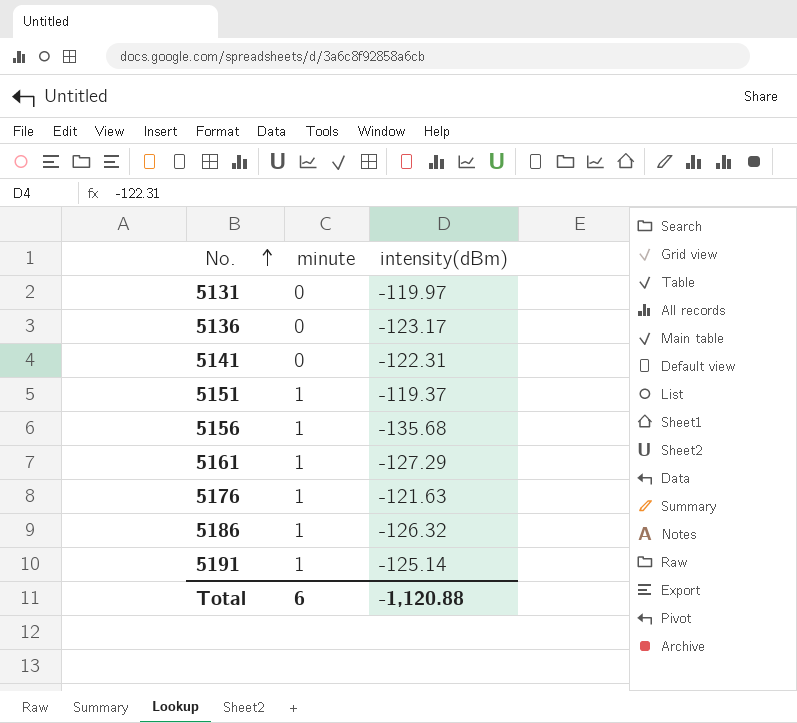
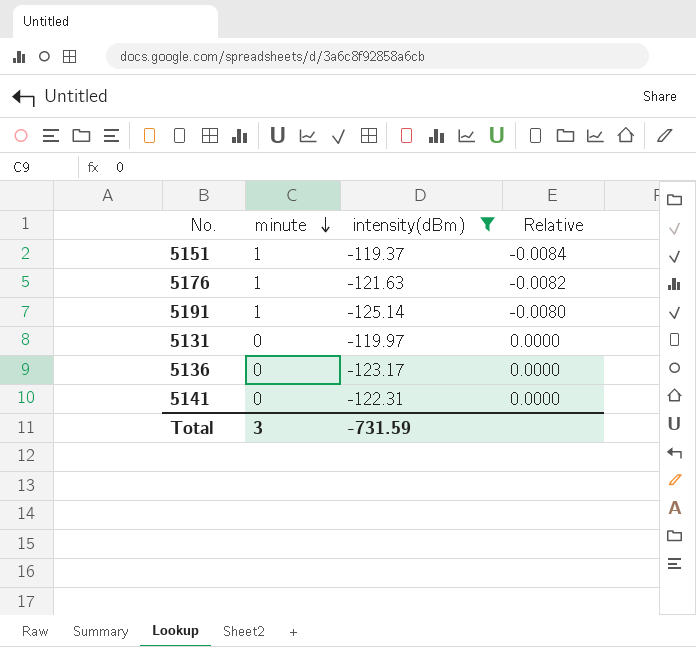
filter: none -> intensity(dBm) >= -125.14
row order: No. ascending -> minute descending
column Relative | formula: none -> [minute] / [intensity(dBm)]
Total | minute: 6 -> 3
Total | intensity(dBm): -1,120.88 -> -731.59

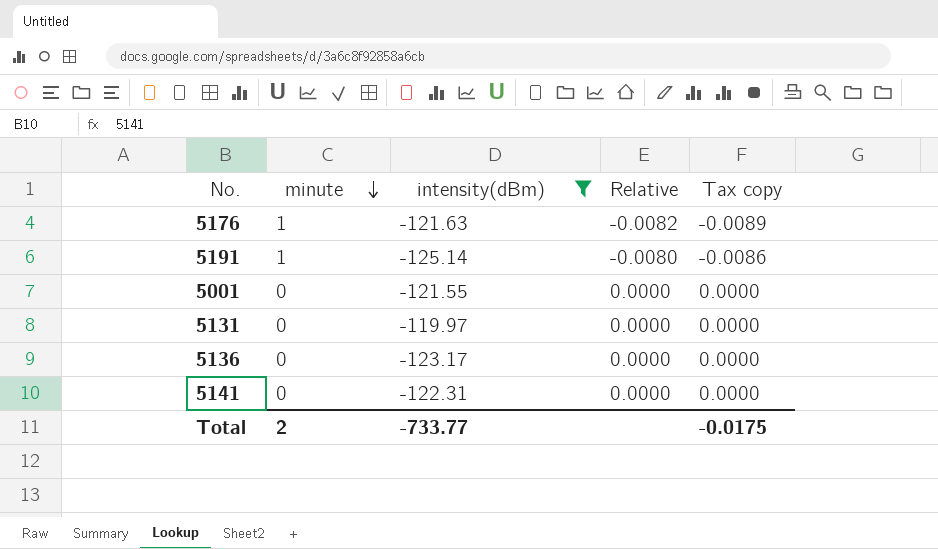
column Tax copy | formula: none -> [Relative] * 1.08
row 5151: 1 | -119.37 | -0.0084 -> none
row 5001: none -> 0 | -121.55 | 0.0000 | 0.0000
Total | minute: 3 -> 2
Total | intensity(dBm): -731.59 -> -733.77

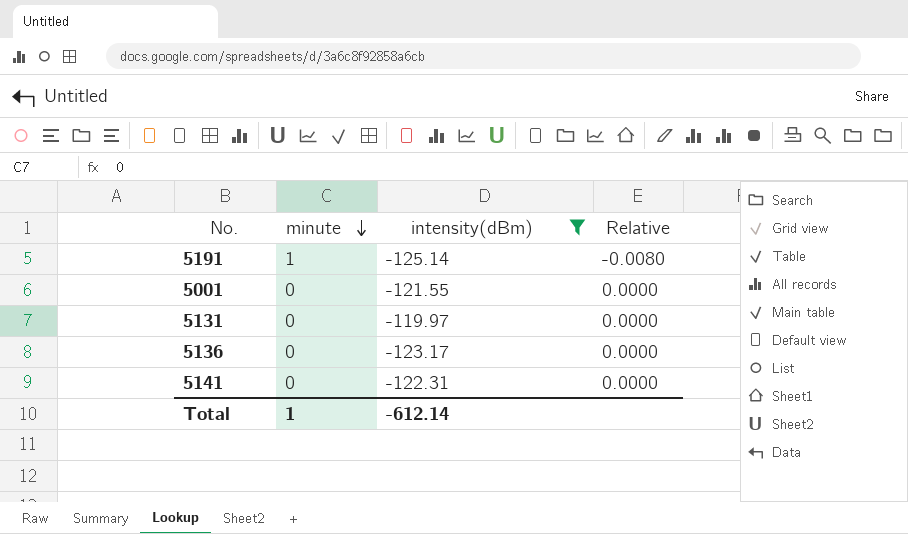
column Tax copy | formula: [Relative] * 1.08 -> none
row 5176: 1 | -121.63 | -0.0082 | -0.0089 -> none
Total | minute: 2 -> 1
Total | intensity(dBm): -733.77 -> -612.14

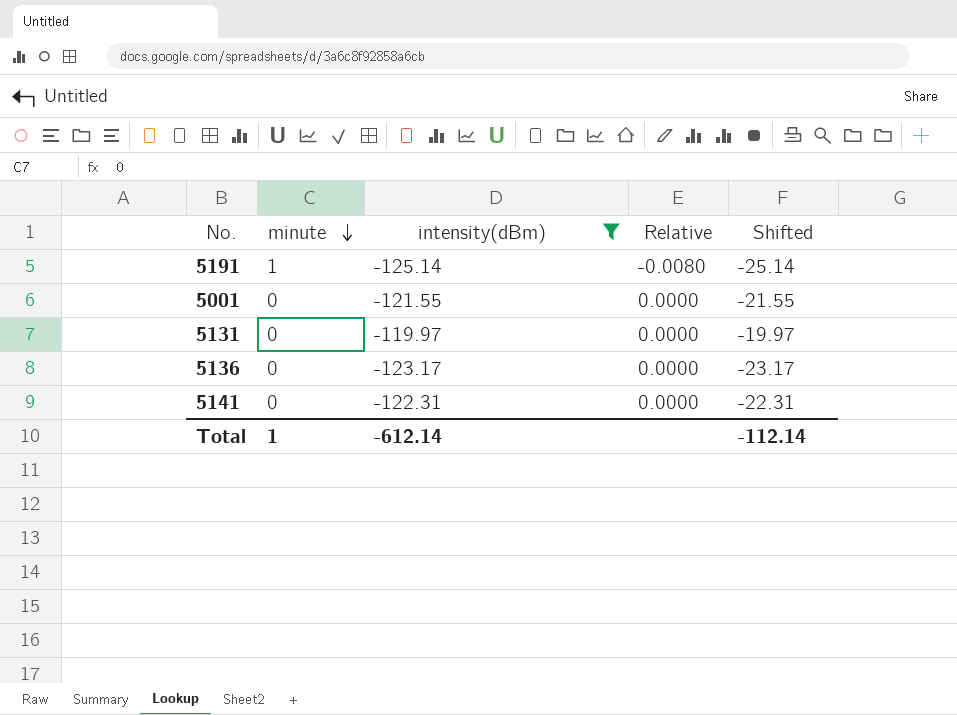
column Shifted | formula: none -> [intensity(dBm)] + 100

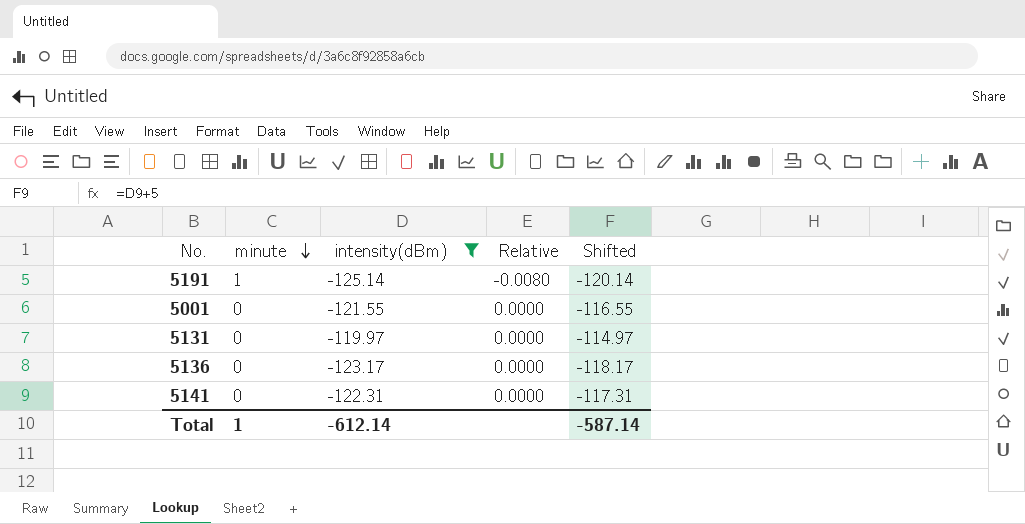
column Shifted | formula: [intensity(dBm)] + 100 -> [intensity(dBm)] + 5
Total | Shifted: -112.14 -> -587.14

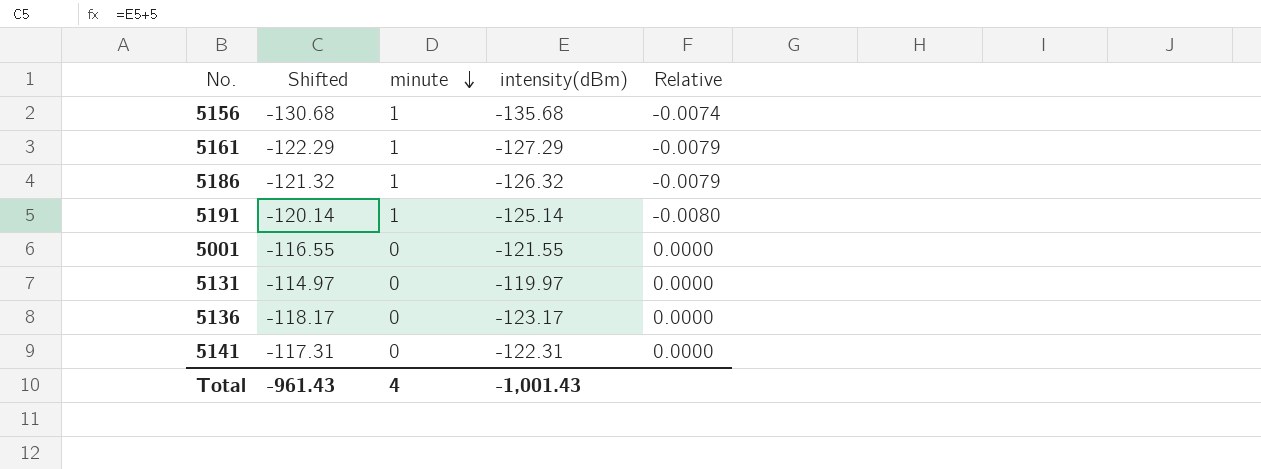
filter: intensity(dBm) >= -125.14 -> none
column Shifted | position: 5 -> 2
Total | Shifted: -587.14 -> -961.43
Total | minute: 1 -> 4
Total | intensity(dBm): -612.14 -> -1,001.43

